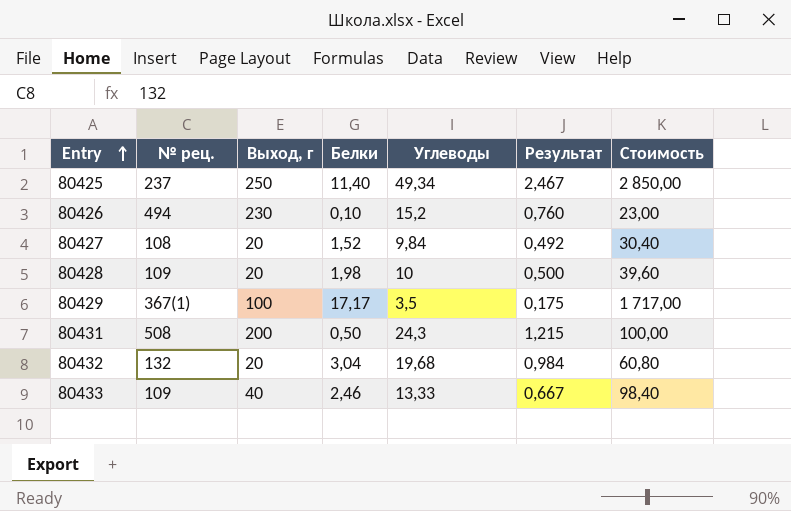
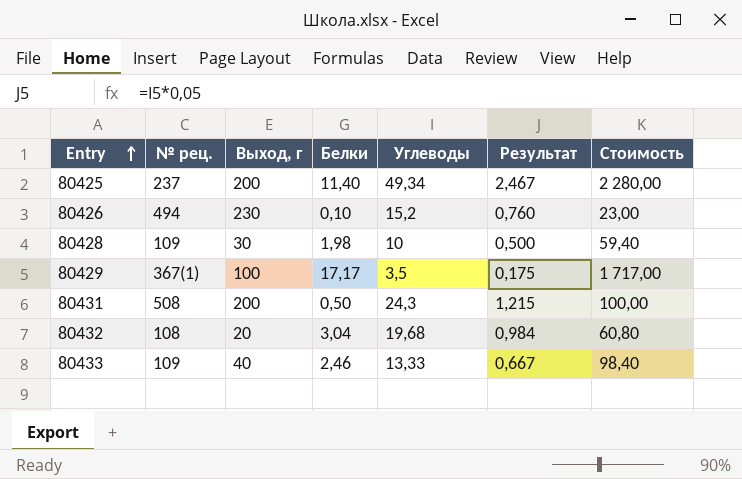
row 80427: 108 | 20 | 1,52 | 9,84 | 0,492 | 30,40 -> none
80425 | Выход, г: 250 -> 200
80425 | Стоимость: 2 850,00 -> 2 280,00
80428 | Выход, г: 20 -> 30
80428 | Стоимость: 39,60 -> 59,40
80432 | № рец.: 132 -> 108

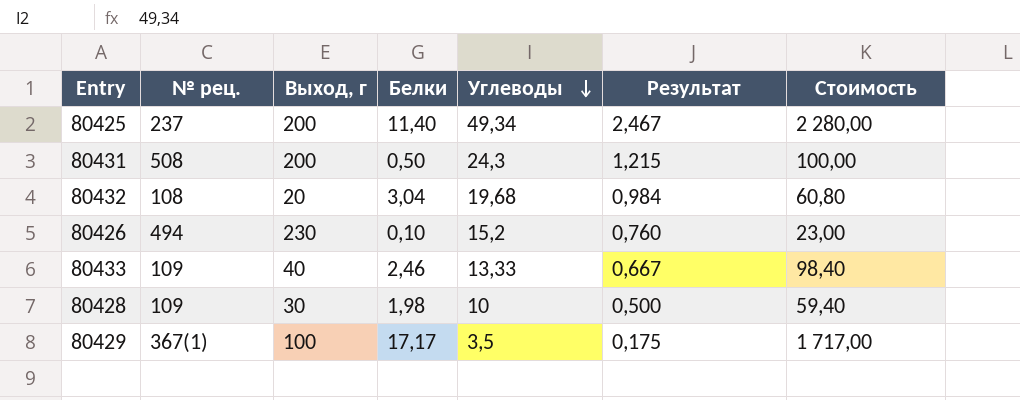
row order: Entry ascending -> Углеводы descending

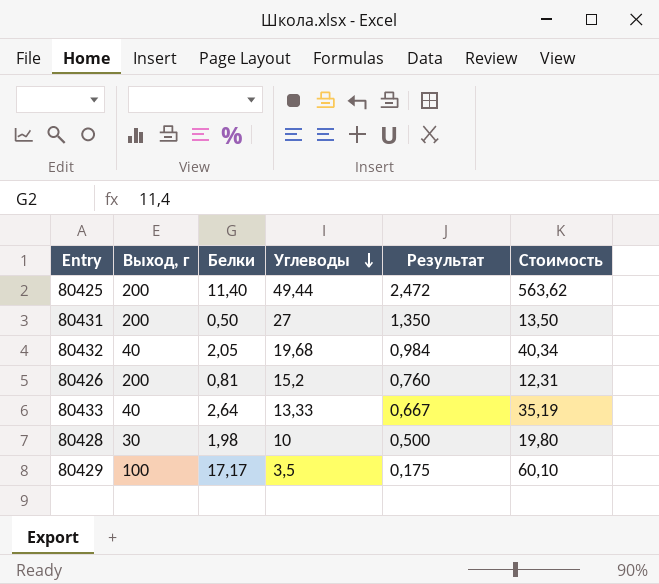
column № рец. | position: 2 -> none
column Стоимость | formula: [Выход, г] * [Белки] -> [Белки] * [Углеводы]
80425 | Углеводы: 49,34 -> 49,44
80425 | Результат: 2,467 -> 2,472
80431 | Углеводы: 24,3 -> 27
80431 | Результат: 1,215 -> 1,350
80432 | Выход, г: 20 -> 40
80432 | Белки: 3,04 -> 2,05
80426 | Выход, г: 230 -> 200
80426 | Белки: 0,10 -> 0,81
80433 | Белки: 2,46 -> 2,64

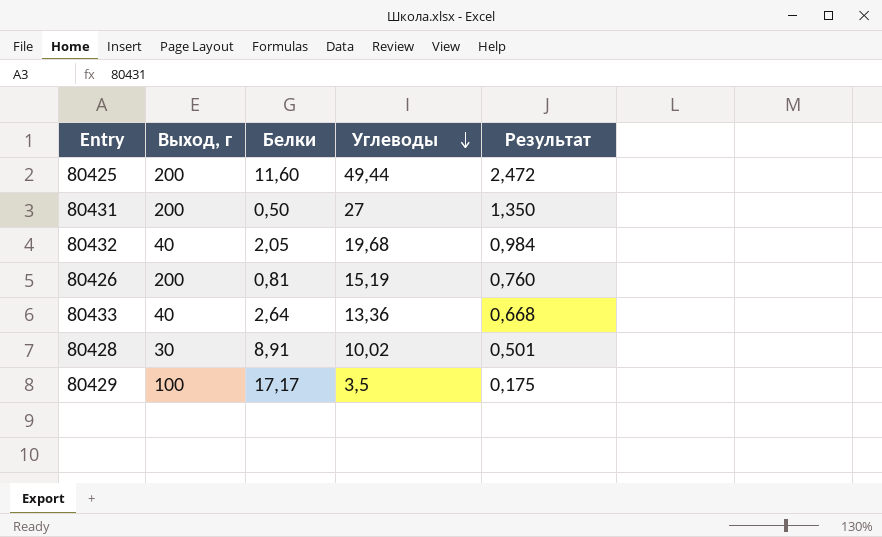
column Стоимость | formula: [Белки] * [Углеводы] -> none
80425 | Белки: 11,40 -> 11,60
80426 | Углеводы: 15,2 -> 15,19
80433 | Углеводы: 13,33 -> 13,36
80433 | Результат: 0,667 -> 0,668
80428 | Белки: 1,98 -> 8,91
80428 | Углеводы: 10 -> 10,02
80428 | Результат: 0,500 -> 0,501

